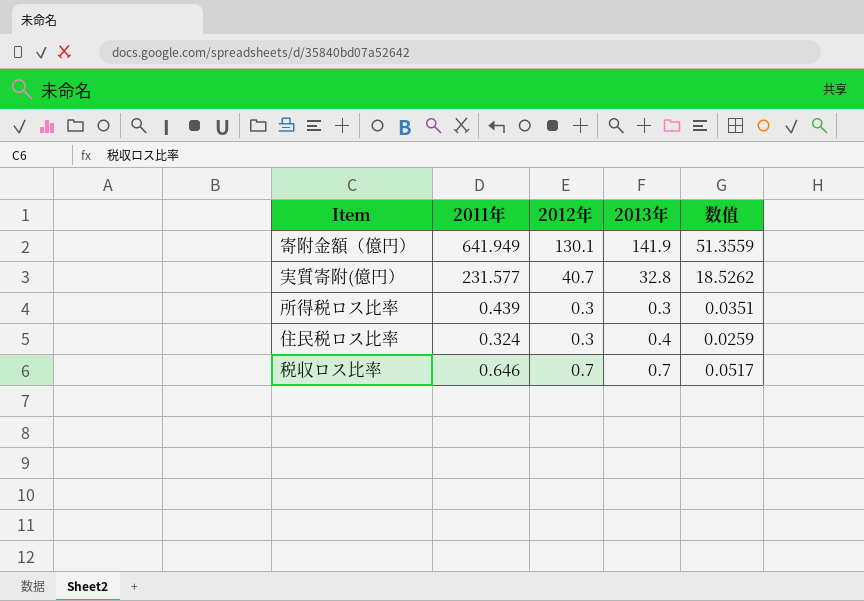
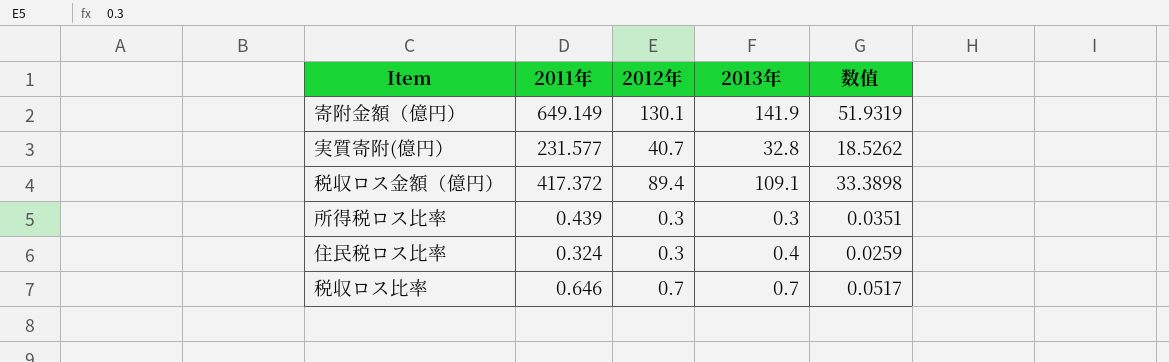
寄附金額（億円） | 2011年: 641.949 -> 649.149
寄附金額（億円） | 数值: 51.3559 -> 51.9319
row 税収ロス金額（億円）: none -> 417.372 | 89.4 | 109.1 | 33.3898

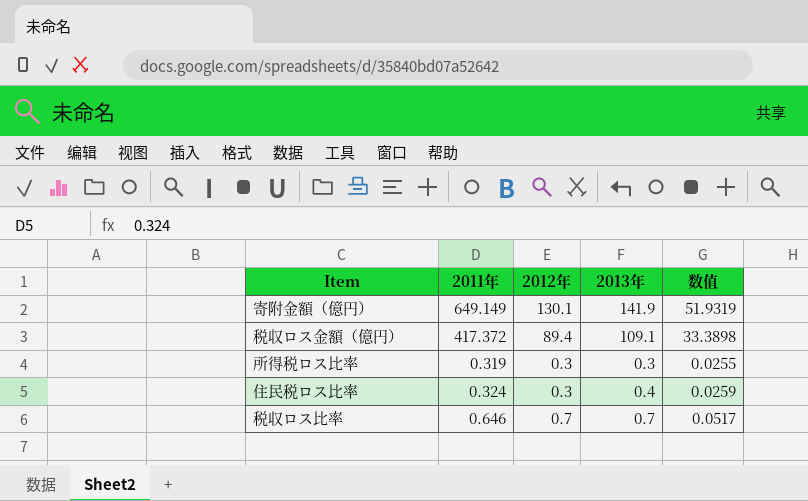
row 実質寄附(億円）: 231.577 | 40.7 | 32.8 | 18.5262 -> none
所得税ロス比率 | 2011年: 0.439 -> 0.319
所得税ロス比率 | 数值: 0.0351 -> 0.0255

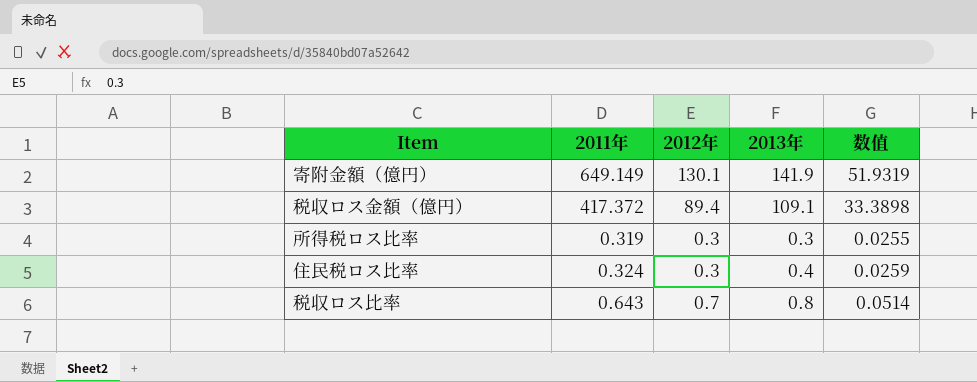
税収ロス比率 | 2011年: 0.646 -> 0.643
税収ロス比率 | 2013年: 0.7 -> 0.8
税収ロス比率 | 数值: 0.0517 -> 0.0514

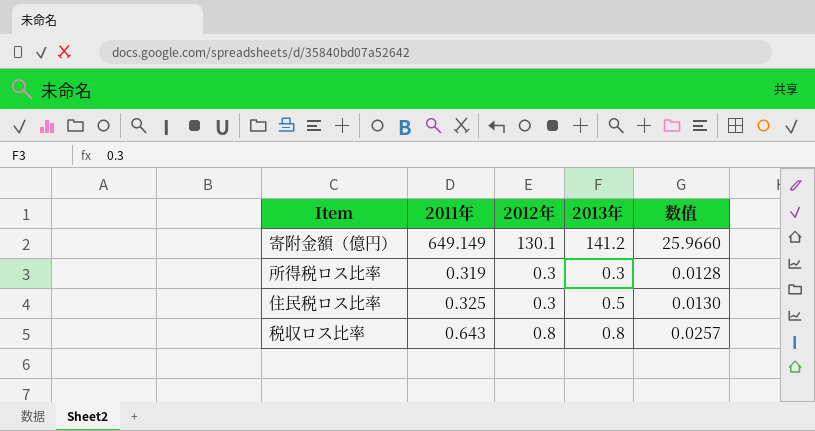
column 数值 | formula: [2011年] * 0.08 -> [2011年] * 0.04
row 税収ロス金額（億円）: 417.372 | 89.4 | 109.1 | 33.3898 -> none
寄附金額（億円） | 2013年: 141.9 -> 141.2
住民税ロス比率 | 2011年: 0.324 -> 0.325
住民税ロス比率 | 2013年: 0.4 -> 0.5
税収ロス比率 | 2012年: 0.7 -> 0.8

